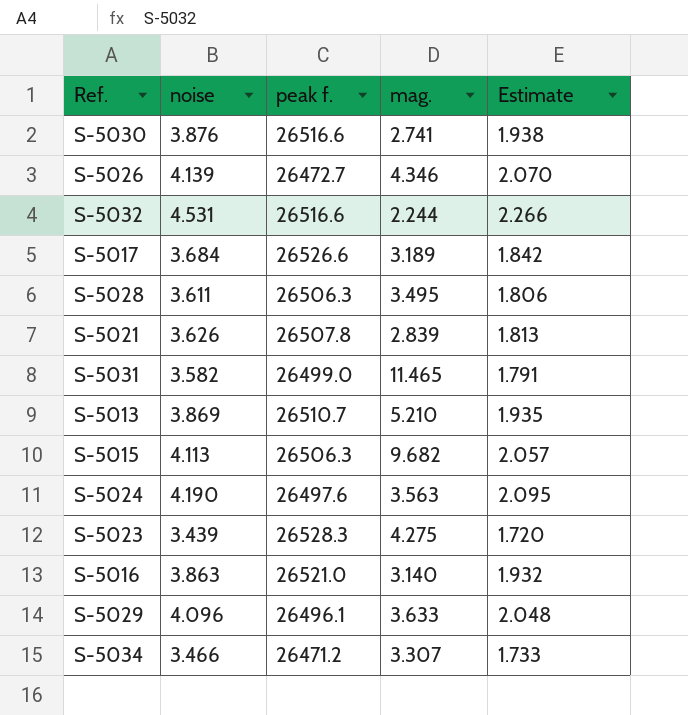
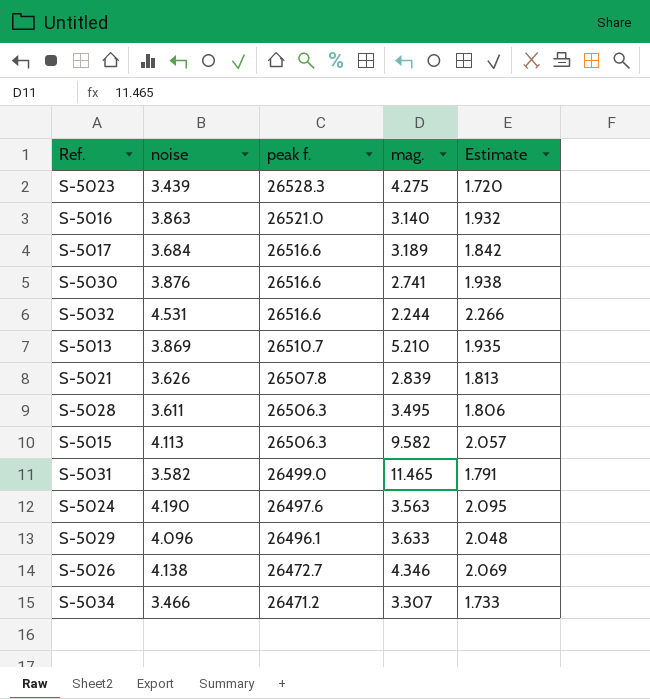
row order: none -> peak f. descending
S-5017 | peak f.: 26526.6 -> 26516.6
S-5015 | mag.: 9.682 -> 9.582
S-5026 | noise: 4.139 -> 4.138
S-5026 | Estimate: 2.070 -> 2.069

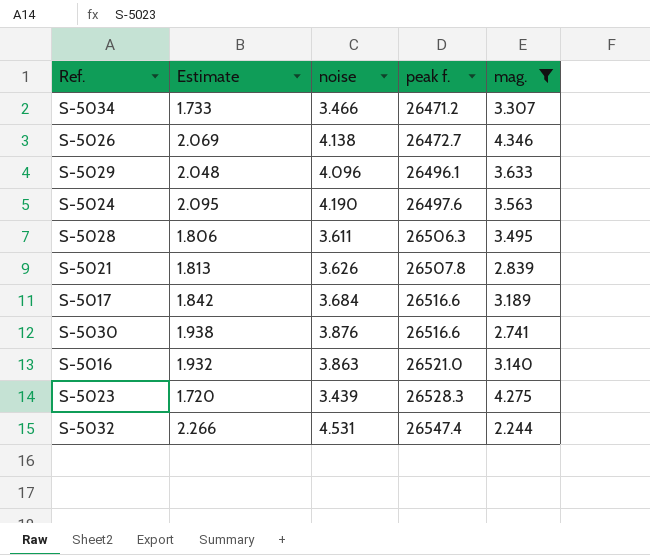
filter: none -> mag. <= 4.346
row order: peak f. descending -> peak f. ascending
column Estimate | position: 5 -> 2
S-5032 | peak f.: 26516.6 -> 26547.4

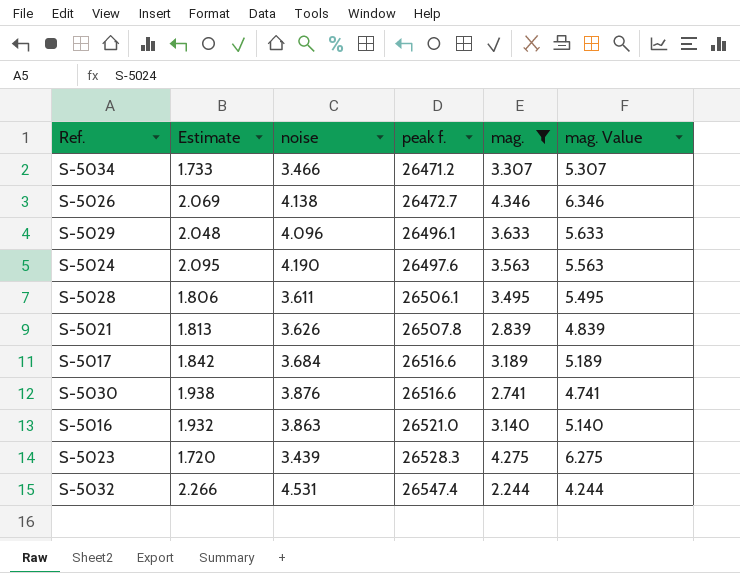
column mag. Value | formula: none -> [mag.] + 2
S-5028 | peak f.: 26506.3 -> 26506.1

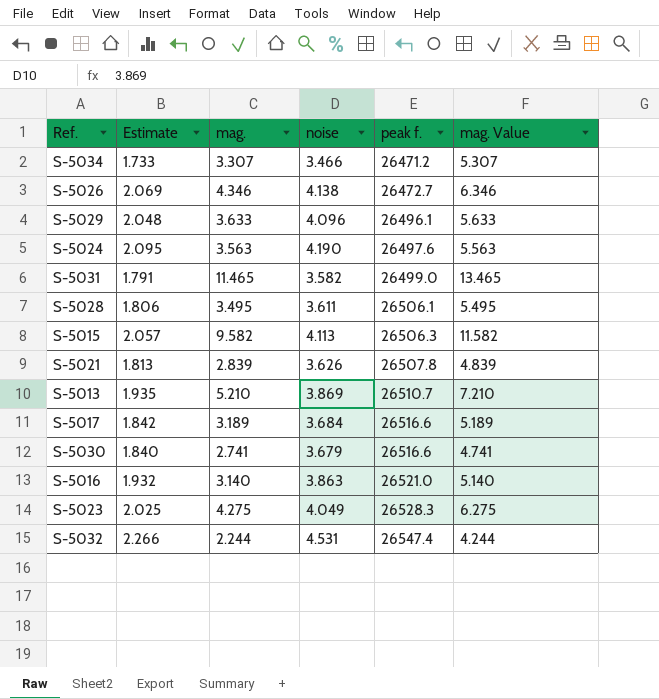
filter: mag. <= 4.346 -> none
column mag. | position: 5 -> 3
S-5030 | Estimate: 1.938 -> 1.840
S-5030 | noise: 3.876 -> 3.679
S-5023 | Estimate: 1.720 -> 2.025
S-5023 | noise: 3.439 -> 4.049

